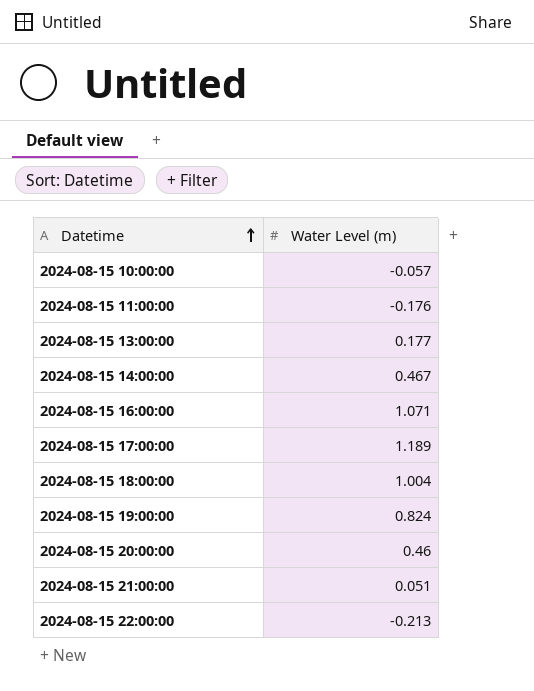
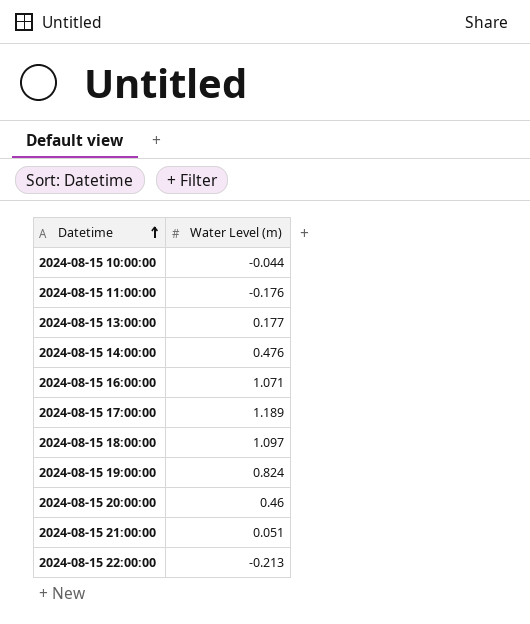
2024-08-15 10:00:00 | Water Level (m): -0.057 -> -0.044
2024-08-15 14:00:00 | Water Level (m): 0.467 -> 0.476
2024-08-15 18:00:00 | Water Level (m): 1.004 -> 1.097

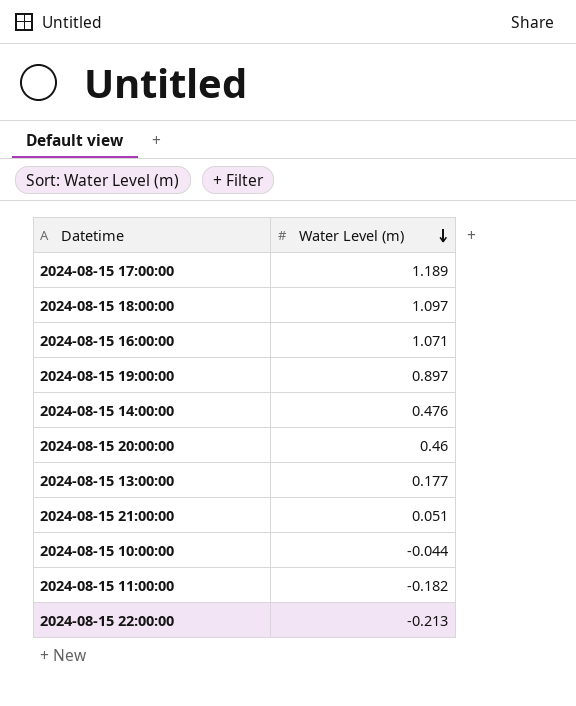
row order: Datetime ascending -> Water Level (m) descending
2024-08-15 19:00:00 | Water Level (m): 0.824 -> 0.897
2024-08-15 11:00:00 | Water Level (m): -0.176 -> -0.182

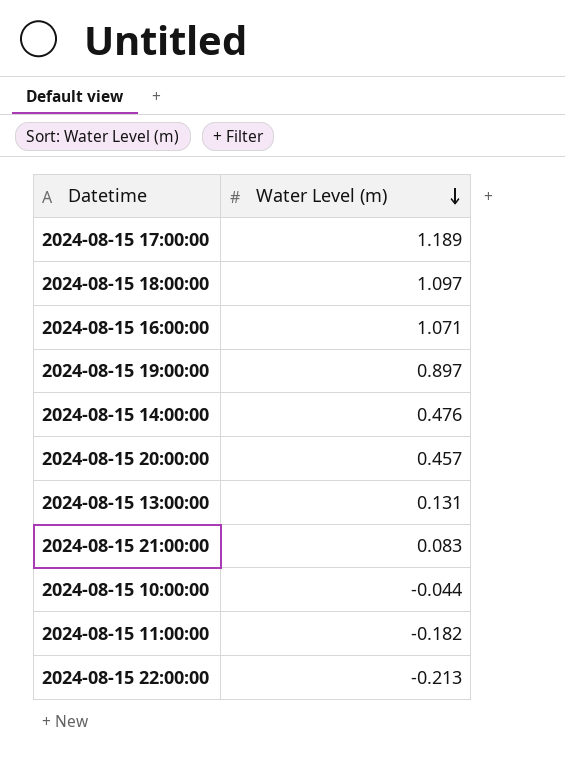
2024-08-15 20:00:00 | Water Level (m): 0.46 -> 0.457
2024-08-15 13:00:00 | Water Level (m): 0.177 -> 0.131
2024-08-15 21:00:00 | Water Level (m): 0.051 -> 0.083

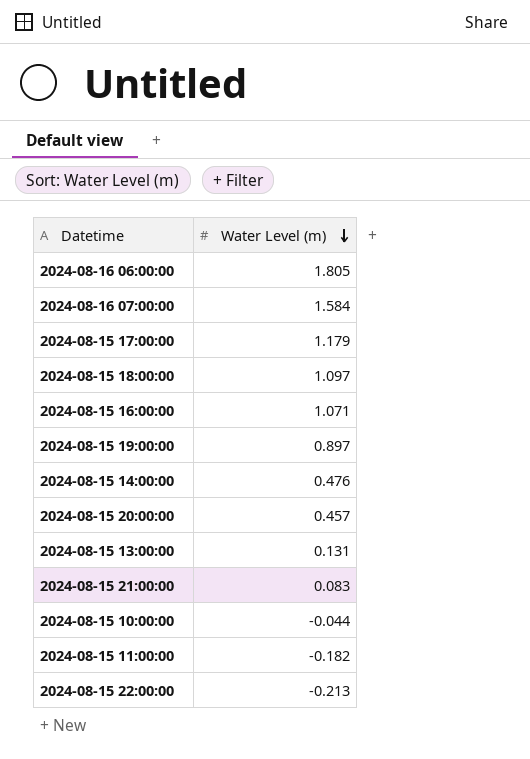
row 2024-08-16 06:00:00: none -> 1.805
row 2024-08-16 07:00:00: none -> 1.584
2024-08-15 17:00:00 | Water Level (m): 1.189 -> 1.179

